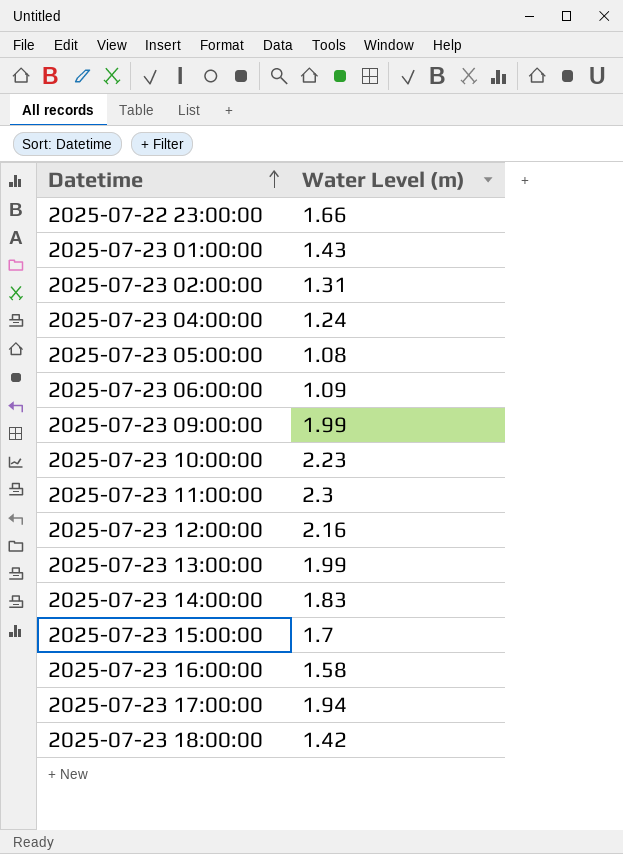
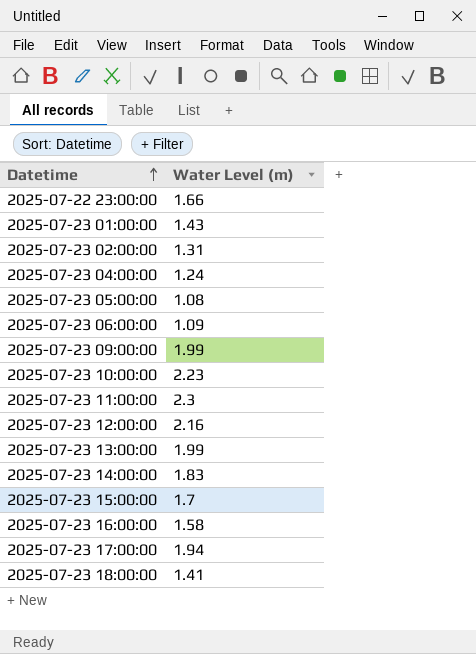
2025-07-23 18:00:00 | Water Level (m): 1.42 -> 1.41

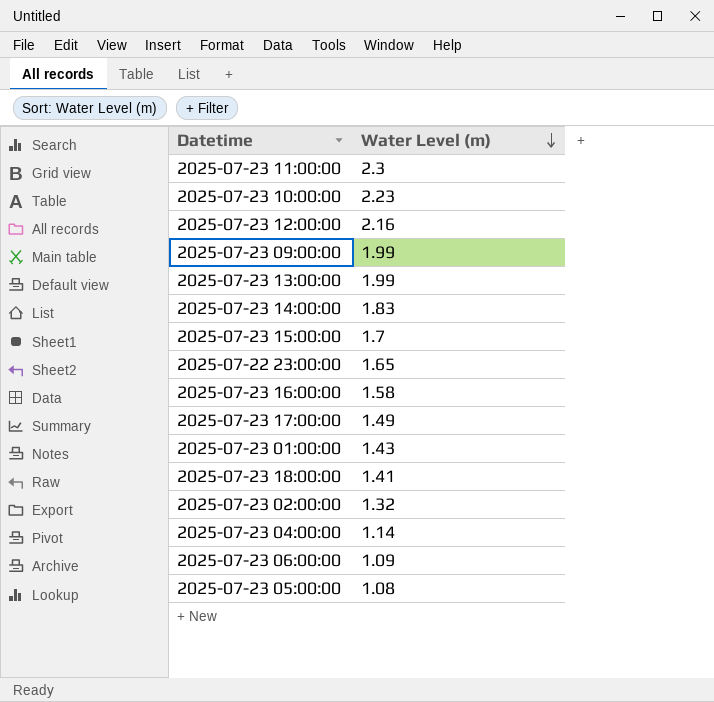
row order: Datetime ascending -> Water Level (m) descending
2025-07-22 23:00:00 | Water Level (m): 1.66 -> 1.65
2025-07-23 17:00:00 | Water Level (m): 1.94 -> 1.49
2025-07-23 02:00:00 | Water Level (m): 1.31 -> 1.32
2025-07-23 04:00:00 | Water Level (m): 1.24 -> 1.14

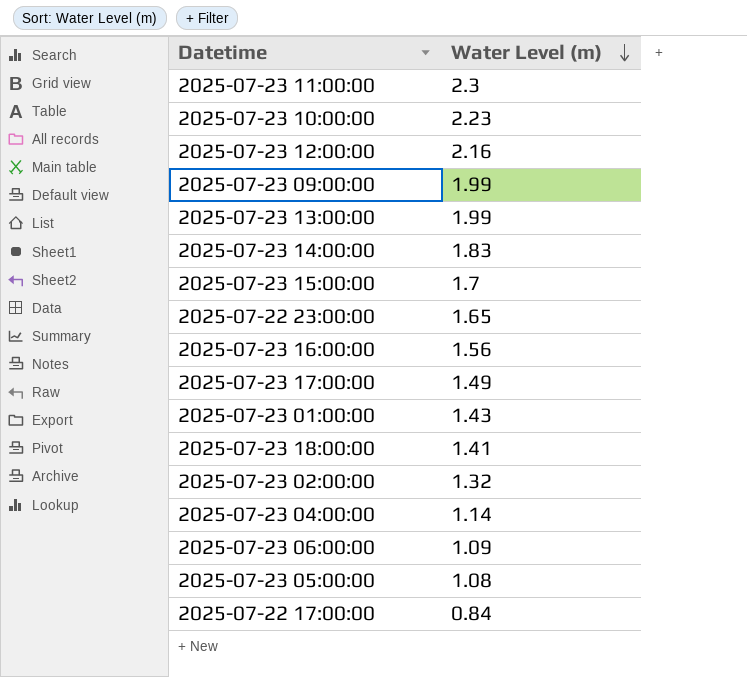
2025-07-23 16:00:00 | Water Level (m): 1.58 -> 1.56
row 2025-07-22 17:00:00: none -> 0.84

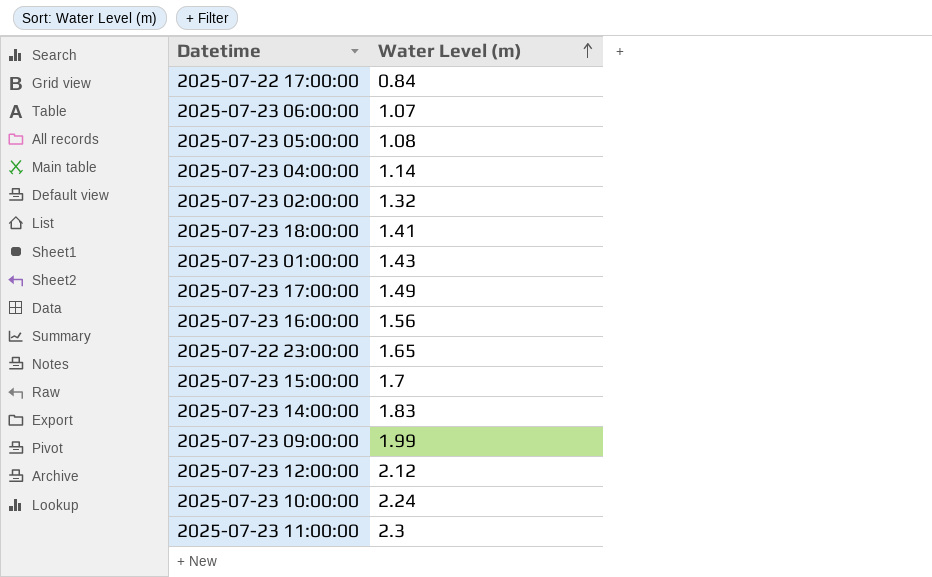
row order: Water Level (m) descending -> Water Level (m) ascending
row 2025-07-23 13:00:00: 1.99 -> none
2025-07-23 06:00:00 | Water Level (m): 1.09 -> 1.07
2025-07-23 12:00:00 | Water Level (m): 2.16 -> 2.12
2025-07-23 10:00:00 | Water Level (m): 2.23 -> 2.24

